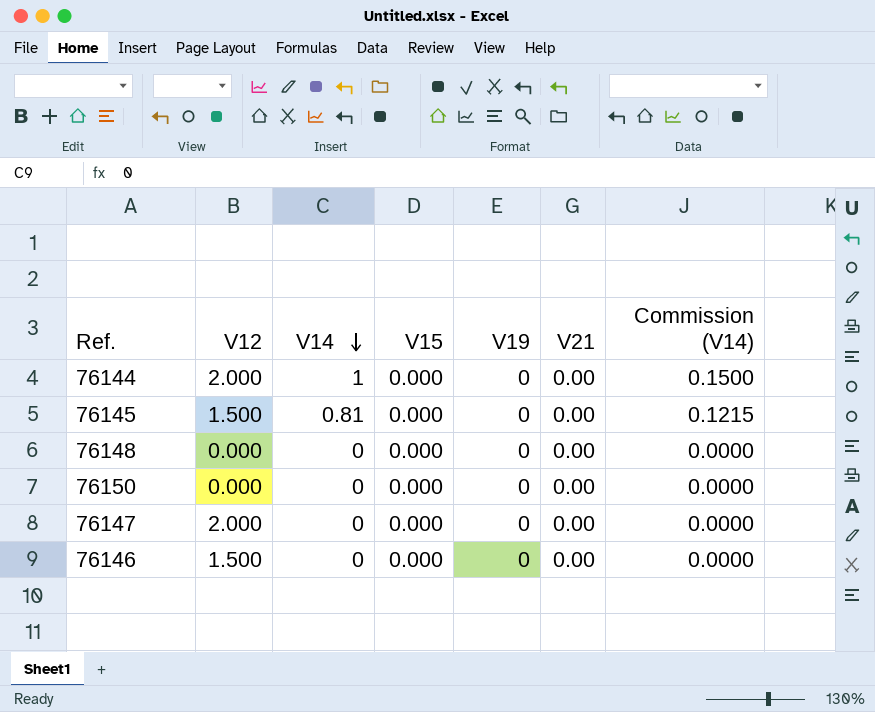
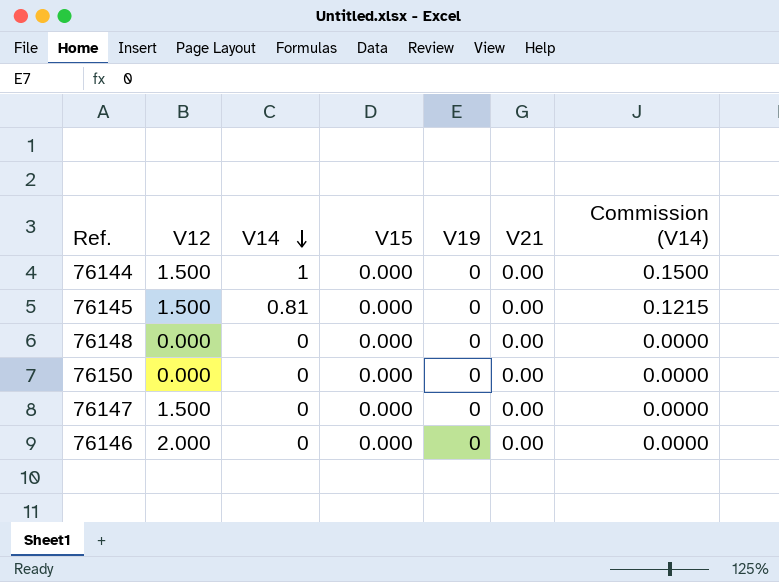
76144 | V12: 2.000 -> 1.500
76147 | V12: 2.000 -> 1.500
76146 | V12: 1.500 -> 2.000

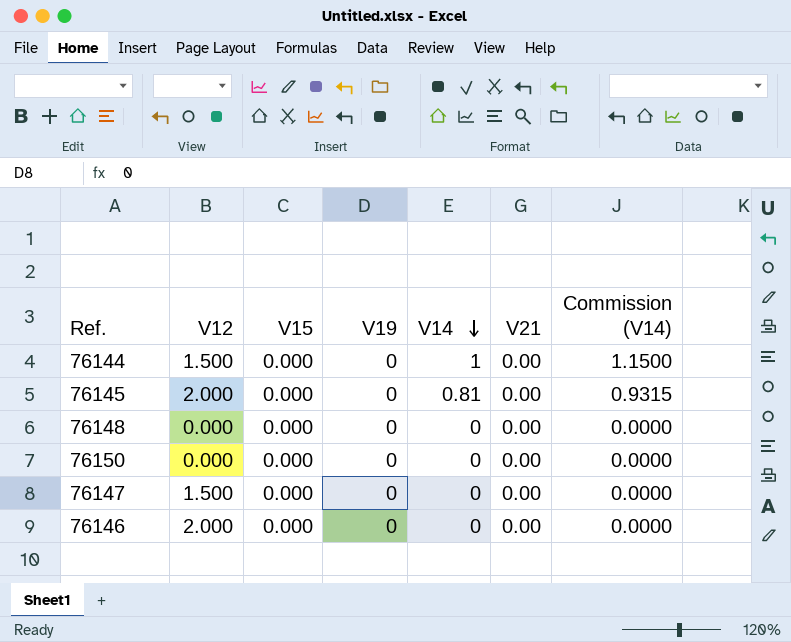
column V14 | position: 3 -> 5
column Commission (V14) | formula: [V14] * 0.15 -> [V14] * 1.15
76145 | V12: 1.500 -> 2.000

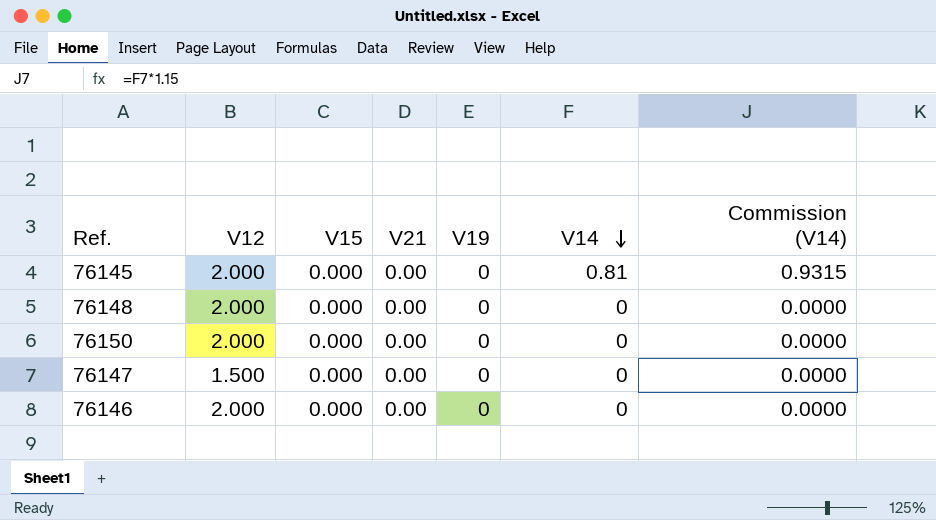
column V21 | position: 6 -> 4
row 76144: 1.500 | 0.000 | 0 | 1 | 0.00 | 1.1500 -> none
76148 | V12: 0.000 -> 2.000
76150 | V12: 0.000 -> 2.000

